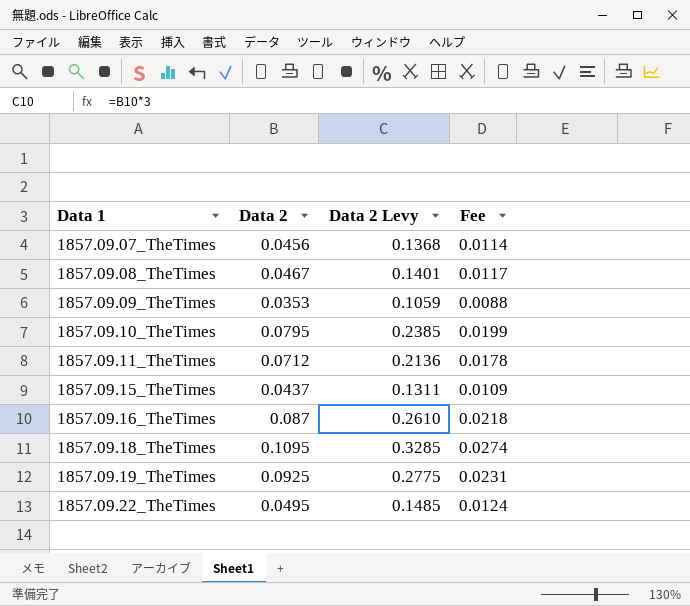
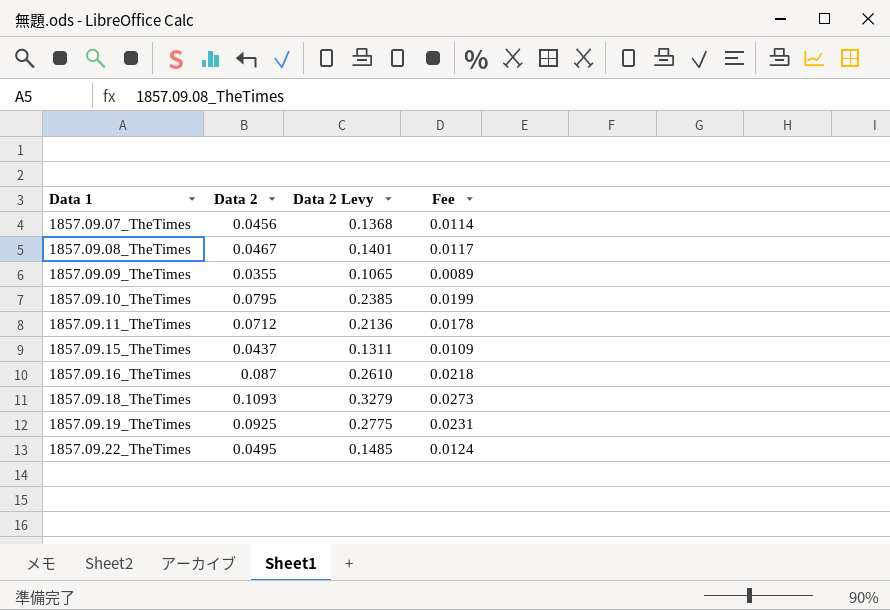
1857.09.09_TheTimes | Data 2: 0.0353 -> 0.0355
1857.09.09_TheTimes | Data 2 Levy: 0.1059 -> 0.1065
1857.09.09_TheTimes | Fee: 0.0088 -> 0.0089
1857.09.18_TheTimes | Data 2: 0.1095 -> 0.1093
1857.09.18_TheTimes | Data 2 Levy: 0.3285 -> 0.3279
1857.09.18_TheTimes | Fee: 0.0274 -> 0.0273

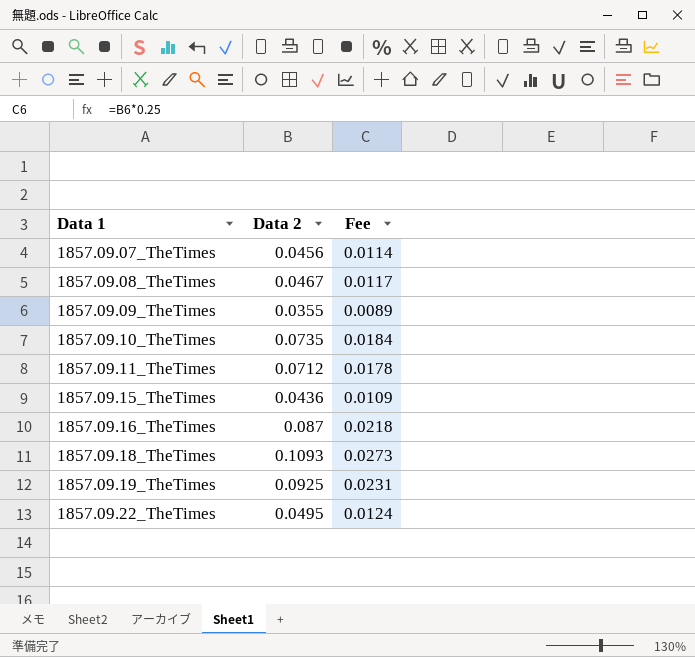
column Data 2 Levy | formula: [Data 2] * 3 -> none
1857.09.10_TheTimes | Data 2: 0.0795 -> 0.0735
1857.09.10_TheTimes | Fee: 0.0199 -> 0.0184
1857.09.15_TheTimes | Data 2: 0.0437 -> 0.0436

